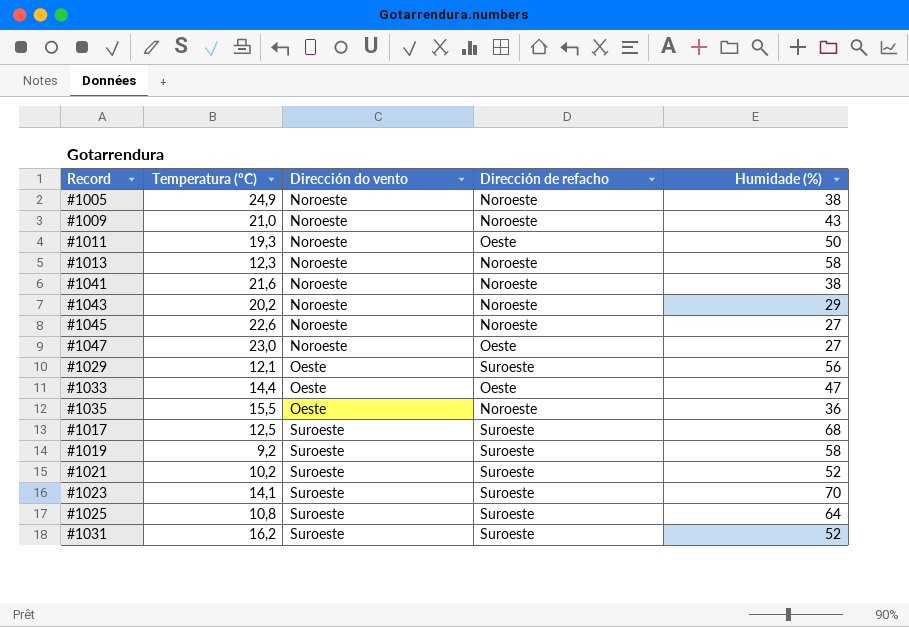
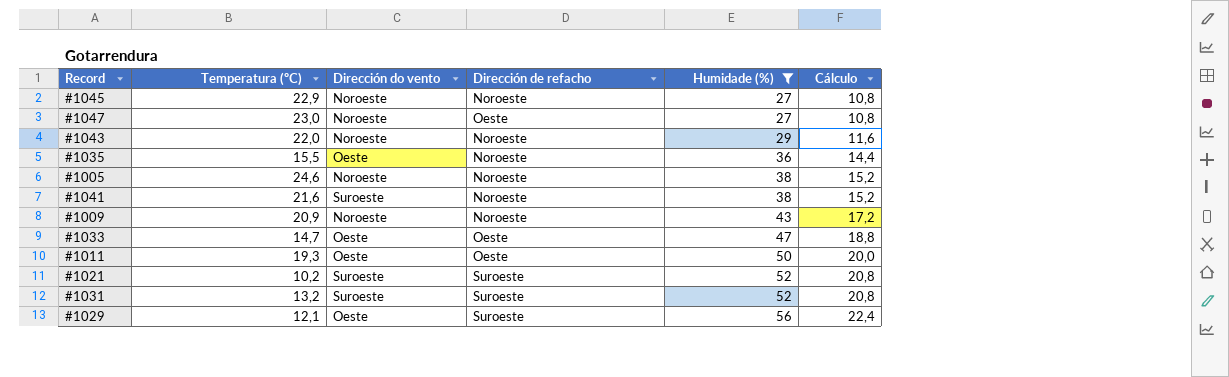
filter: none -> Humidade (%) <= 56
row order: Dirección do vento ascending -> Humidade (%) ascending
column Cálculo | formula: none -> [Humidade (%)] * 0,4
#1045 | Temperatura (ºC): 22,6 -> 22,9
#1043 | Temperatura (ºC): 20,2 -> 22,0
#1005 | Temperatura (ºC): 24,9 -> 24,6
#1041 | Dirección do vento: Noroeste -> Suroeste
#1009 | Temperatura (ºC): 21,0 -> 20,9
#1033 | Temperatura (ºC): 14,4 -> 14,7
#1011 | Dirección do vento: Noroeste -> Oeste
#1031 | Temperatura (ºC): 16,2 -> 13,2

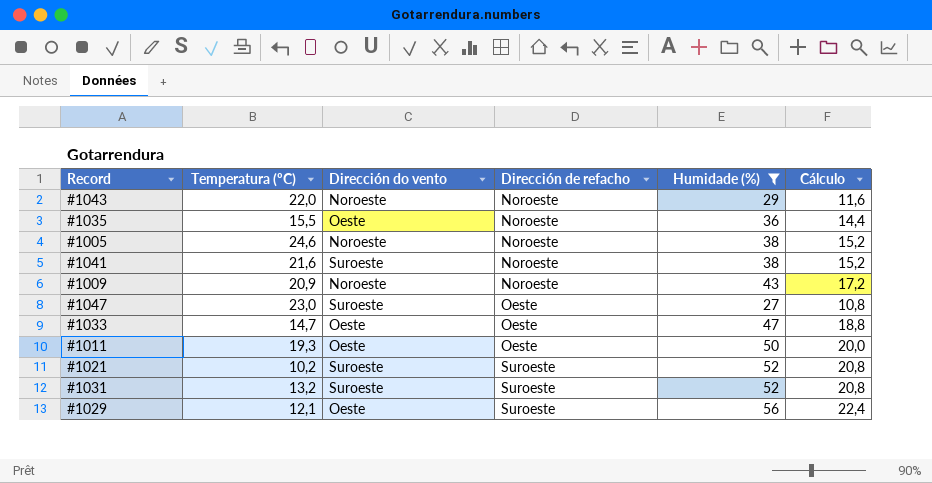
row order: Humidade (%) ascending -> Dirección de refacho ascending
row #1045: 22,9 | Noroeste | Noroeste | 27 | 10,8 -> none
#1047 | Dirección do vento: Noroeste -> Suroeste

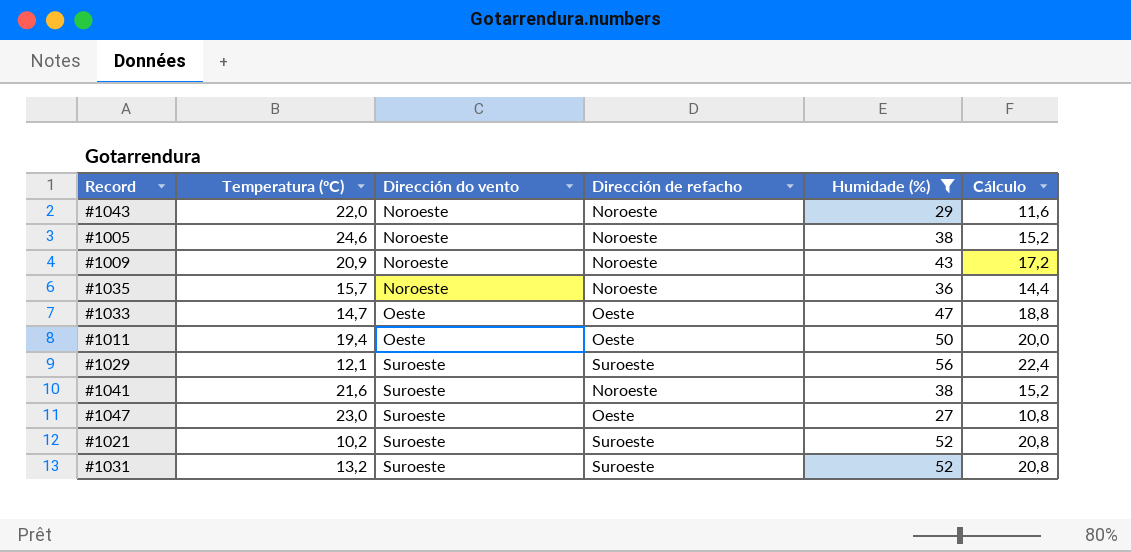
row order: Dirección de refacho ascending -> Dirección do vento ascending
#1035 | Temperatura (ºC): 15,5 -> 15,7
#1035 | Dirección do vento: Oeste -> Noroeste
#1011 | Temperatura (ºC): 19,3 -> 19,4
#1029 | Dirección do vento: Oeste -> Suroeste

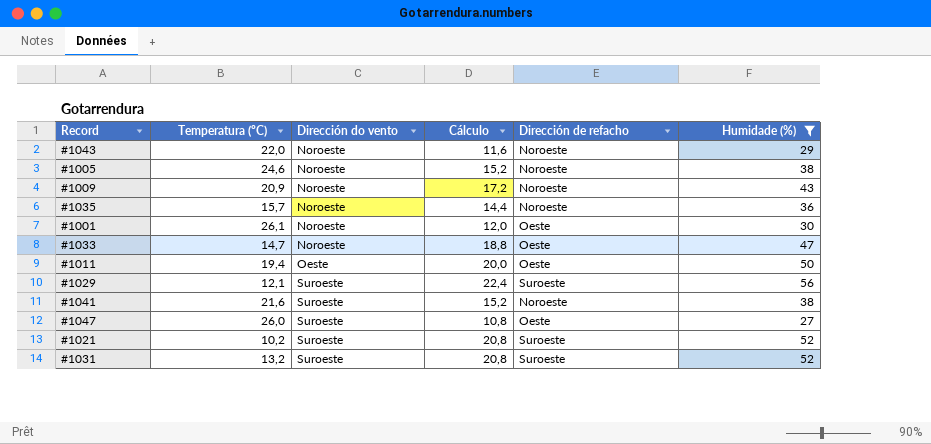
column Cálculo | position: 6 -> 4
row #1001: none -> 26,1 | Noroeste | 12,0 | Oeste | 30
#1033 | Dirección do vento: Oeste -> Noroeste
#1047 | Temperatura (ºC): 23,0 -> 26,0

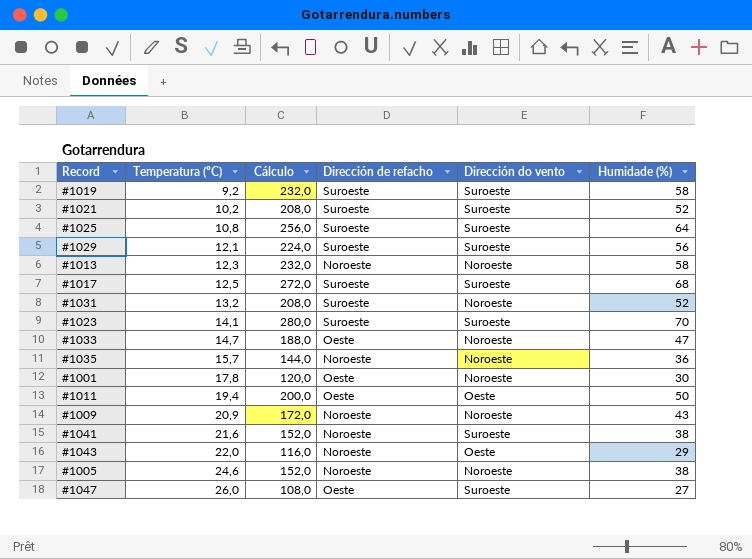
filter: Humidade (%) <= 56 -> none
row order: Dirección do vento ascending -> Temperatura (ºC) ascending
column Cálculo | formula: [Humidade (%)] * 0,4 -> [Humidade (%)] * 4
column Dirección do vento | position: 3 -> 5
#1031 | Dirección do vento: Suroeste -> Noroeste
#1001 | Temperatura (ºC): 26,1 -> 17,8
#1043 | Dirección do vento: Noroeste -> Oeste

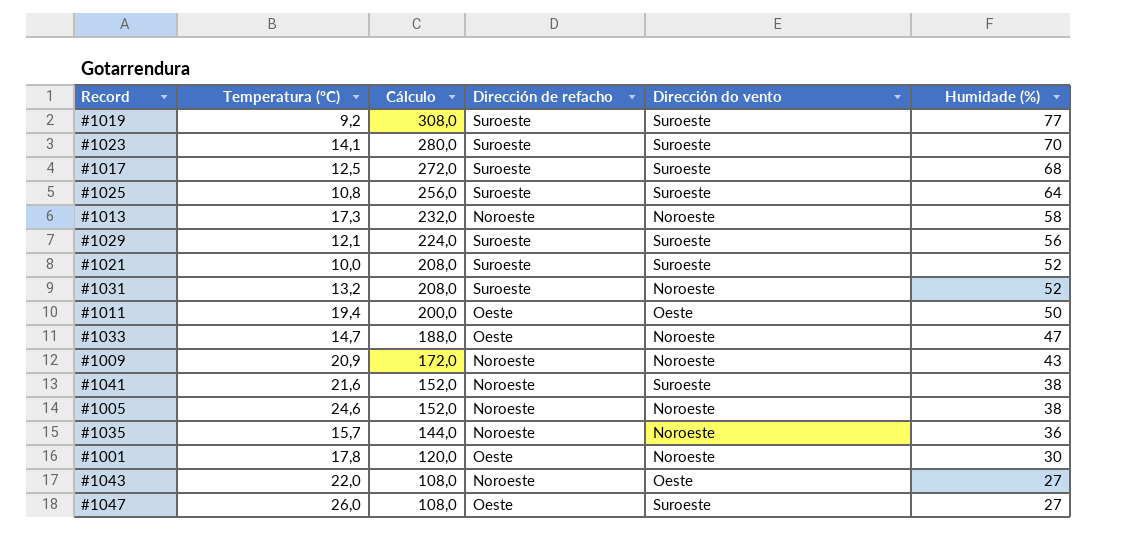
row order: Temperatura (ºC) ascending -> Cálculo descending
#1019 | Cálculo: 232,0 -> 308,0
#1019 | Humidade (%): 58 -> 77
#1013 | Temperatura (ºC): 12,3 -> 17,3
#1021 | Temperatura (ºC): 10,2 -> 10,0
#1043 | Cálculo: 116,0 -> 108,0
#1043 | Humidade (%): 29 -> 27

